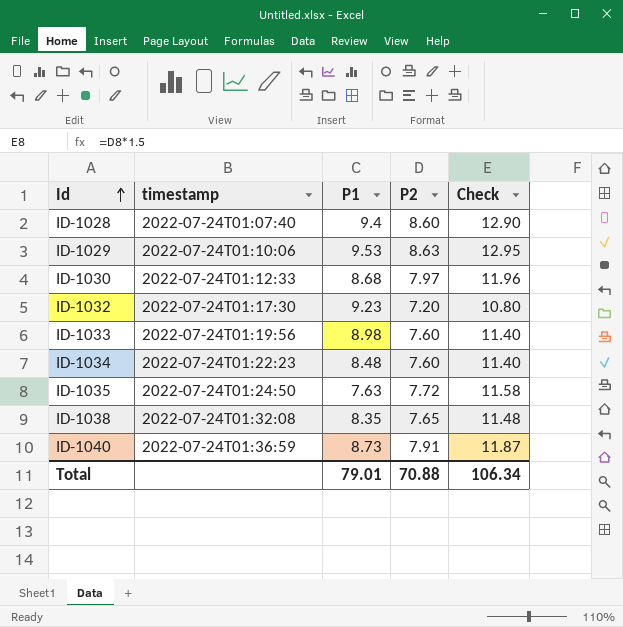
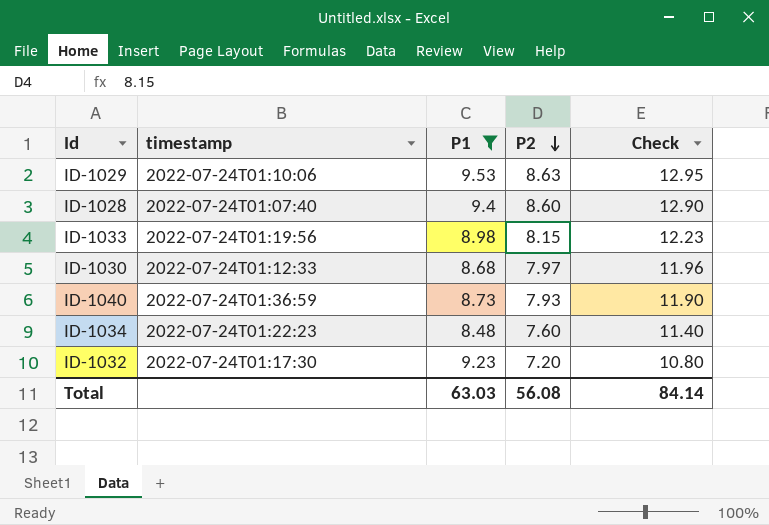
filter: none -> P1 >= 8.48
row order: Id ascending -> P2 descending
ID-1033 | P2: 7.60 -> 8.15
ID-1033 | Check: 11.40 -> 12.23
ID-1040 | P2: 7.91 -> 7.93
ID-1040 | Check: 11.87 -> 11.90
Total | P1: 79.01 -> 63.03
Total | P2: 70.88 -> 56.08
Total | Check: 106.34 -> 84.14

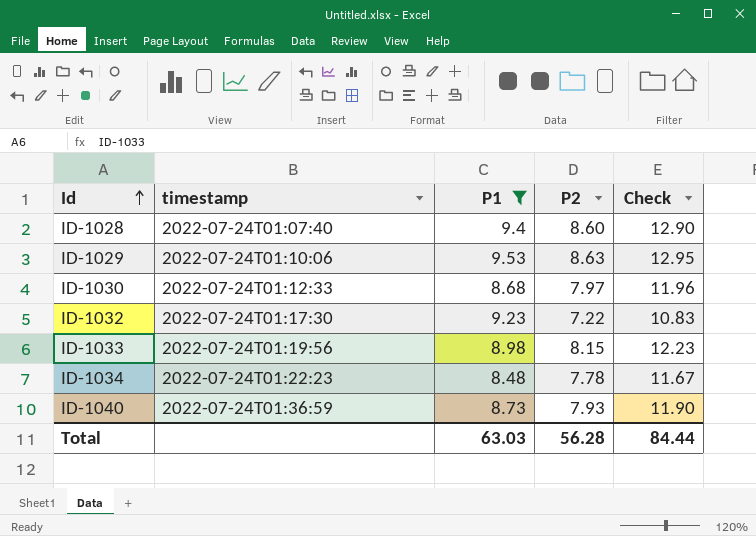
row order: P2 descending -> Id ascending
ID-1032 | P2: 7.20 -> 7.22
ID-1032 | Check: 10.80 -> 10.83
ID-1034 | P2: 7.60 -> 7.78
ID-1034 | Check: 11.40 -> 11.67
Total | P2: 56.08 -> 56.28
Total | Check: 84.14 -> 84.44

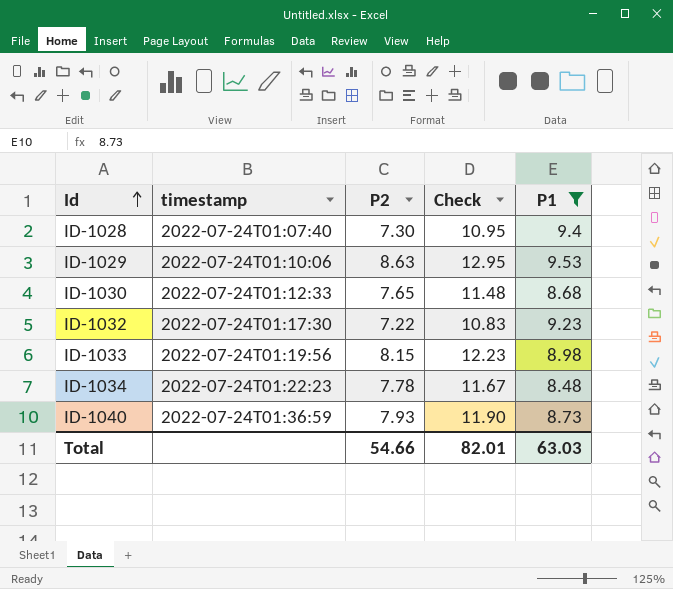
column P1 | position: 3 -> 5
ID-1028 | P2: 8.60 -> 7.30
ID-1028 | Check: 12.90 -> 10.95
ID-1030 | P2: 7.97 -> 7.65
ID-1030 | Check: 11.96 -> 11.48
Total | P2: 56.28 -> 54.66
Total | Check: 84.44 -> 82.01

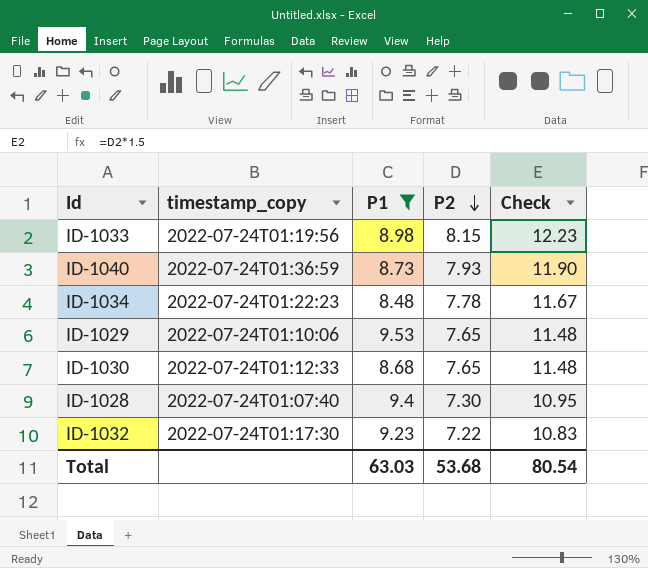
row order: Id ascending -> P2 descending
column name: timestamp -> timestamp_copy
column P1 | position: 5 -> 3
ID-1029 | P2: 8.63 -> 7.65
ID-1029 | Check: 12.95 -> 11.48
Total | P2: 54.66 -> 53.68
Total | Check: 82.01 -> 80.54

